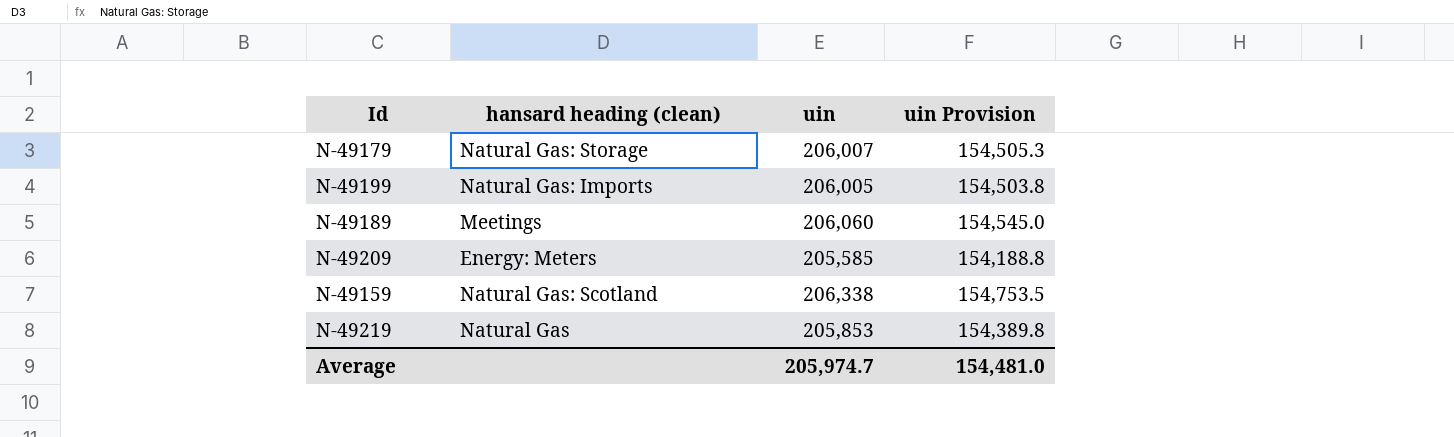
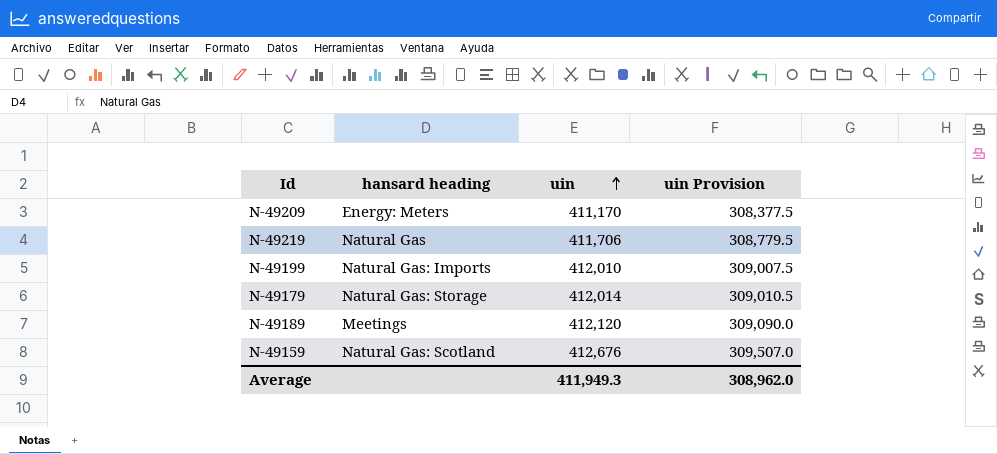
row order: none -> uin ascending
column name: hansard heading (clean) -> hansard heading
N-49209 | uin: 205,585 -> 411,170
N-49209 | uin Provision: 154,188.8 -> 308,377.5
N-49219 | uin: 205,853 -> 411,706
N-49219 | uin Provision: 154,389.8 -> 308,779.5
N-49199 | uin: 206,005 -> 412,010
N-49199 | uin Provision: 154,503.8 -> 309,007.5
N-49179 | uin: 206,007 -> 412,014
N-49179 | uin Provision: 154,505.3 -> 309,010.5
N-49189 | uin: 206,060 -> 412,120
N-49189 | uin Provision: 154,545.0 -> 309,090.0
N-49159 | uin: 206,338 -> 412,676
N-49159 | uin Provision: 154,753.5 -> 309,507.0
Average | uin: 205,974.7 -> 411,949.3
Average | uin Provision: 154,481.0 -> 308,962.0

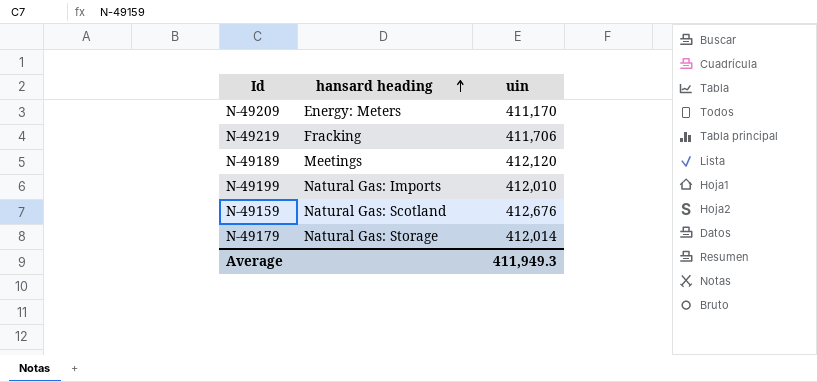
row order: uin ascending -> hansard heading ascending
column uin Provision | formula: [uin] * 0.75 -> none
N-49219 | hansard heading: Natural Gas -> Fracking

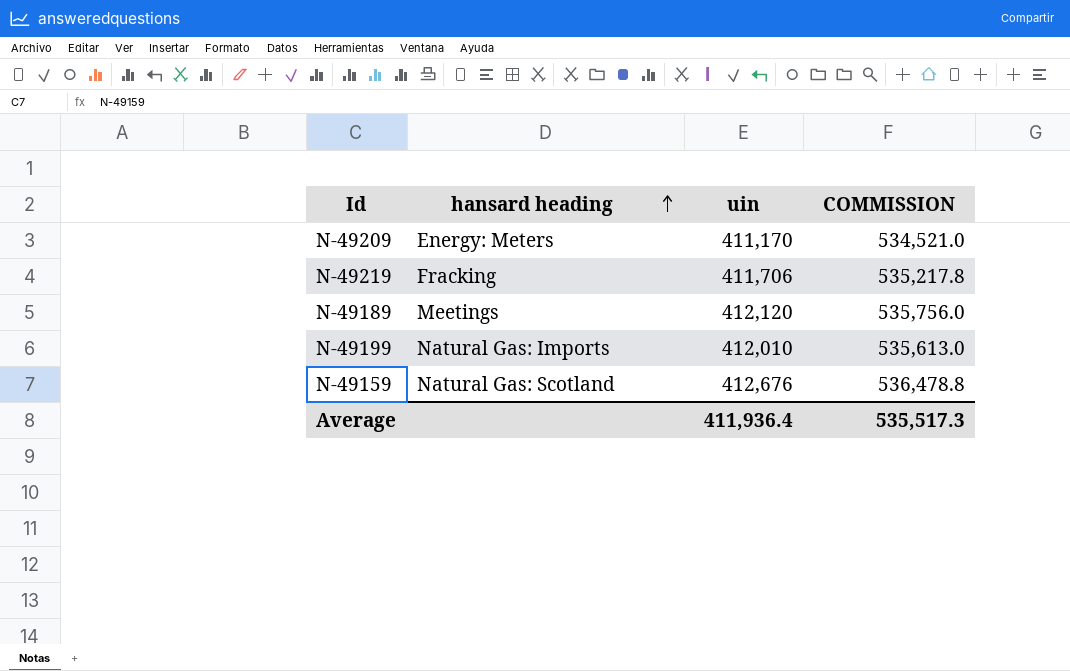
column COMMISSION | formula: none -> [uin] * 1.3
row N-49179: Natural Gas: Storage | 412,014 -> none
Average | uin: 411,949.3 -> 411,936.4

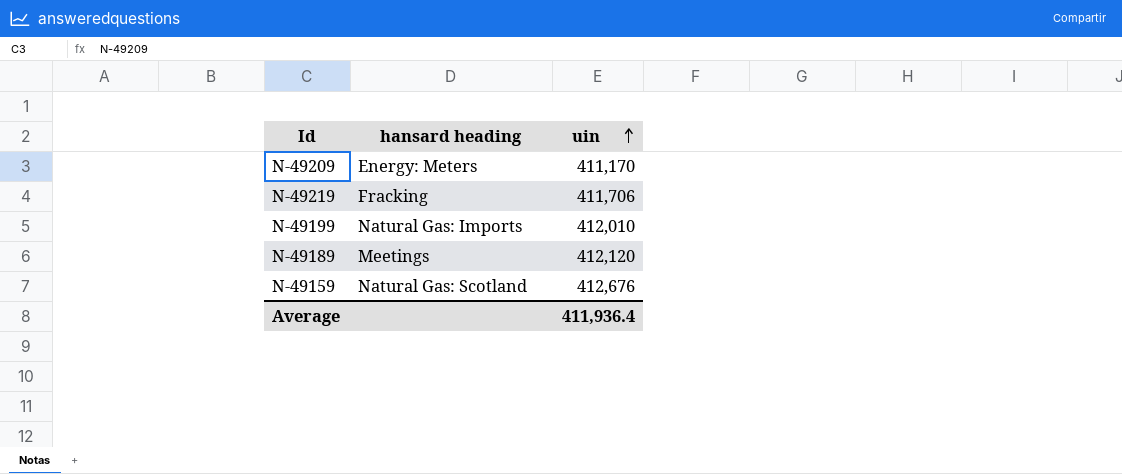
row order: hansard heading ascending -> uin ascending
column COMMISSION | formula: [uin] * 1.3 -> none

